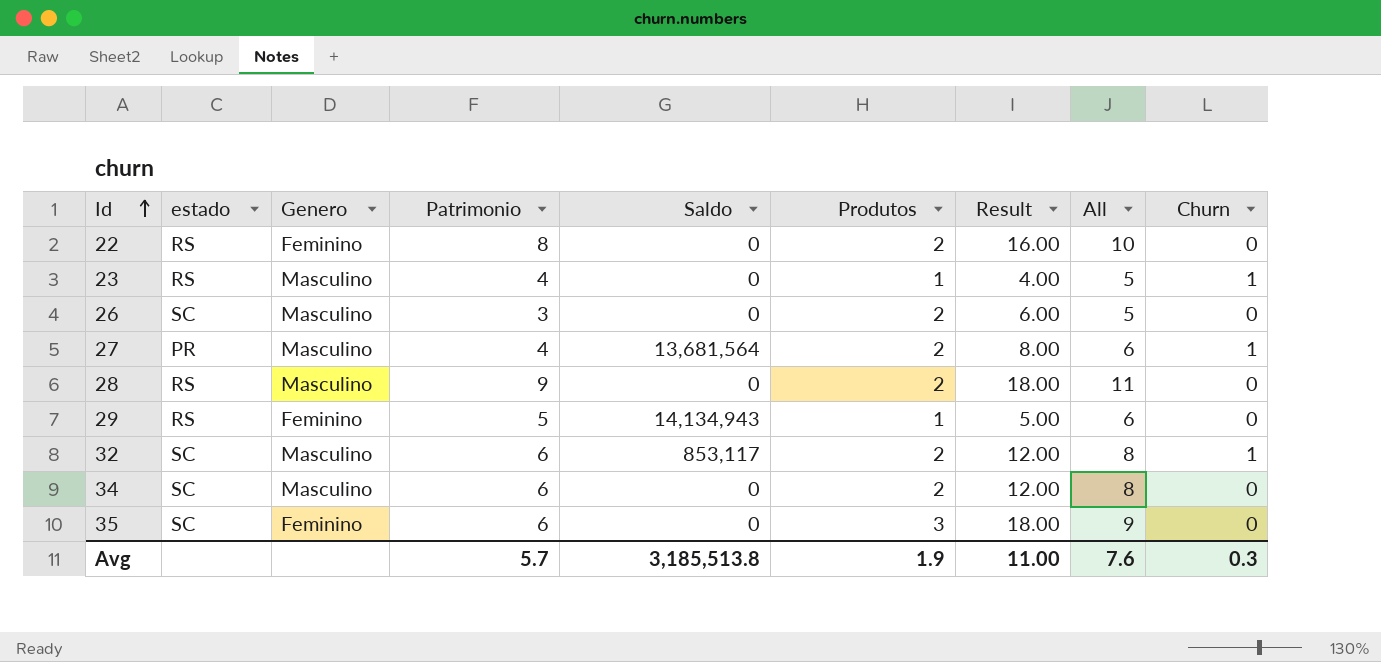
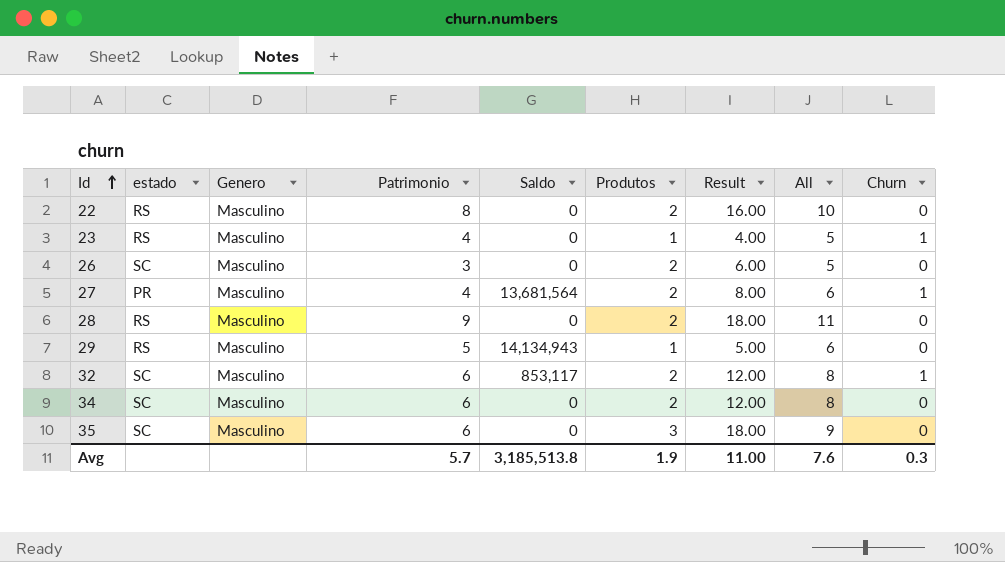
22 | Genero: Feminino -> Masculino
29 | Genero: Feminino -> Masculino
35 | Genero: Feminino -> Masculino

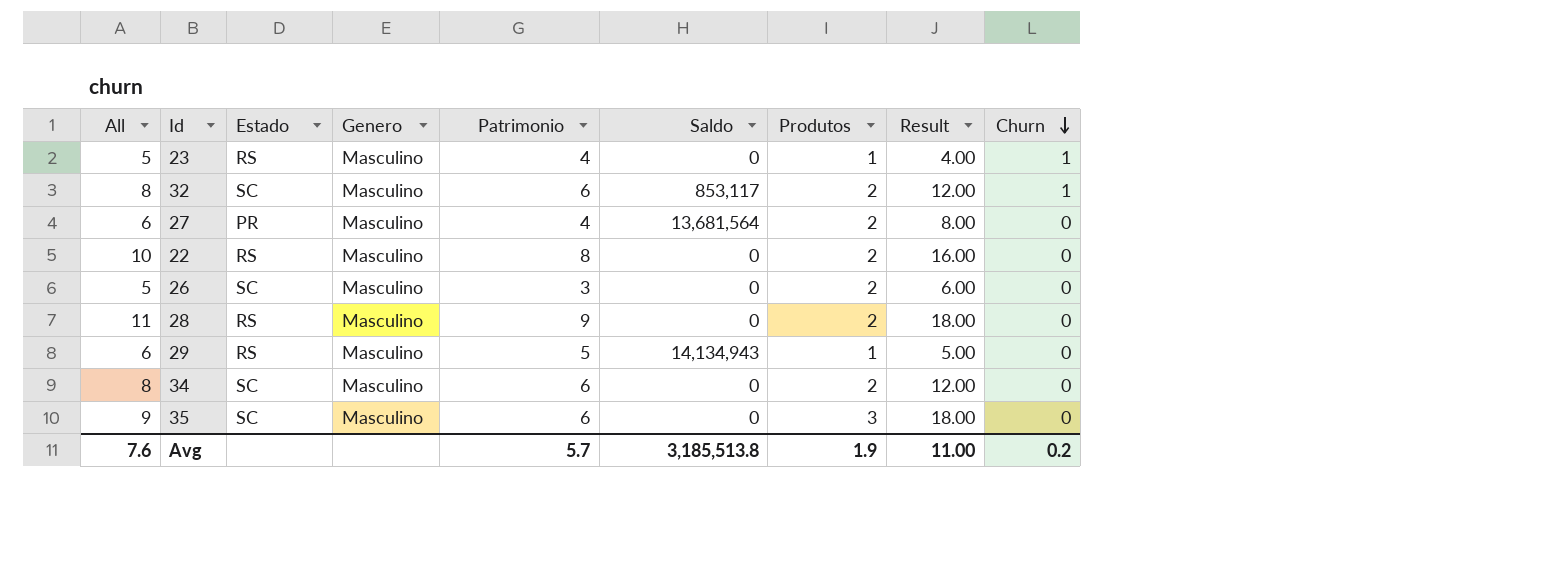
row order: Id ascending -> Churn descending
column All | position: 8 -> 1
column name: estado -> Estado
27 | Churn: 1 -> 0
Avg | Churn: 0.3 -> 0.2

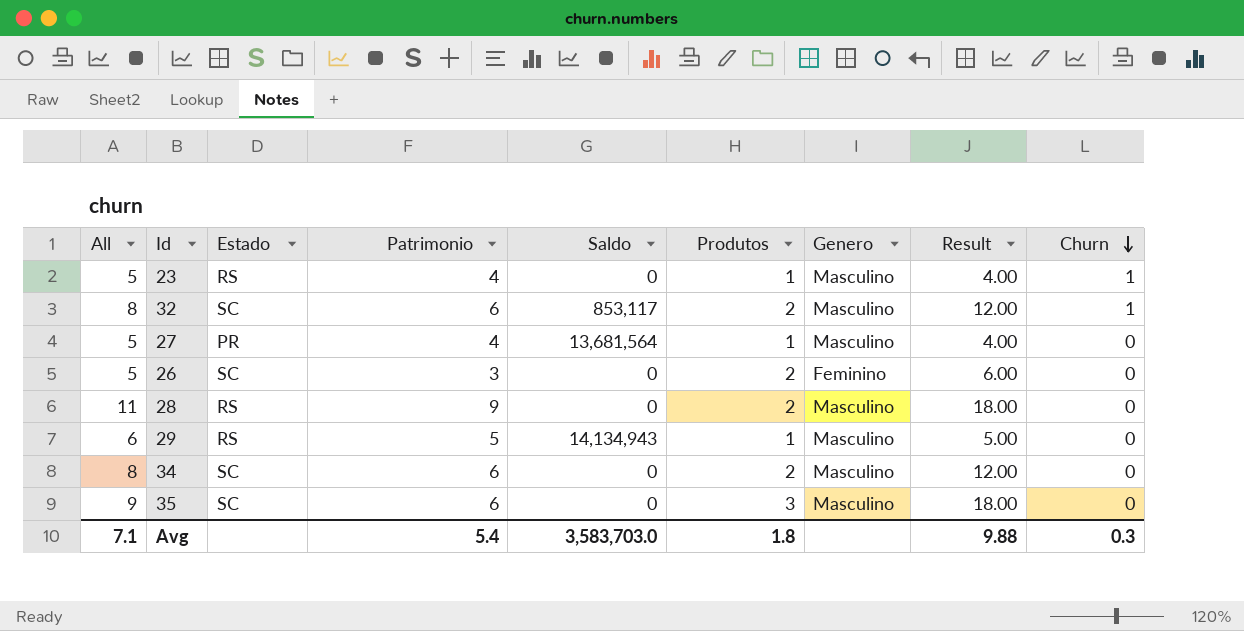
column Genero | position: 4 -> 7
row 22: 10 | RS | Masculino | 8 | 0 | 2 | 16.00 | 0 -> none
27 | All: 6 -> 5
27 | Produtos: 2 -> 1
27 | Result: 8.00 -> 4.00
26 | Genero: Masculino -> Feminino
Avg | All: 7.6 -> 7.1
Avg | Patrimonio: 5.7 -> 5.4
Avg | Saldo: 3,185,513.8 -> 3,583,703.0
Avg | Produtos: 1.9 -> 1.8
Avg | Result: 11.00 -> 9.88
Avg | Churn: 0.2 -> 0.3

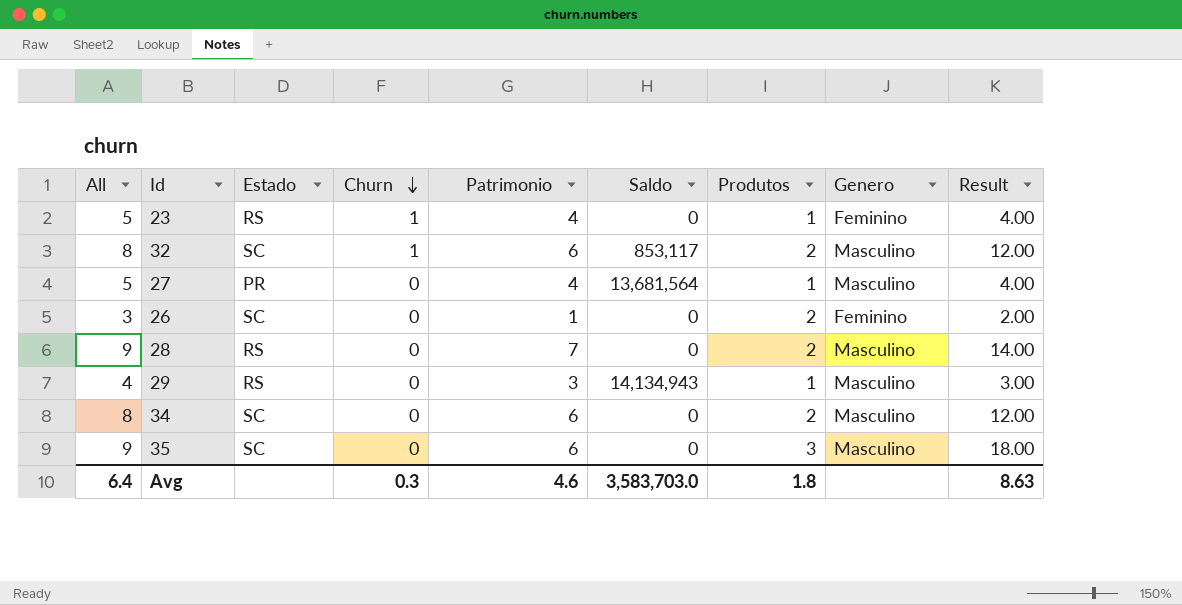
column Churn | position: 9 -> 4
23 | Genero: Masculino -> Feminino
26 | All: 5 -> 3
26 | Patrimonio: 3 -> 1
26 | Result: 6.00 -> 2.00
28 | All: 11 -> 9
28 | Patrimonio: 9 -> 7
28 | Result: 18.00 -> 14.00
29 | All: 6 -> 4
29 | Patrimonio: 5 -> 3
29 | Result: 5.00 -> 3.00
Avg | All: 7.1 -> 6.4
Avg | Patrimonio: 5.4 -> 4.6
Avg | Result: 9.88 -> 8.63

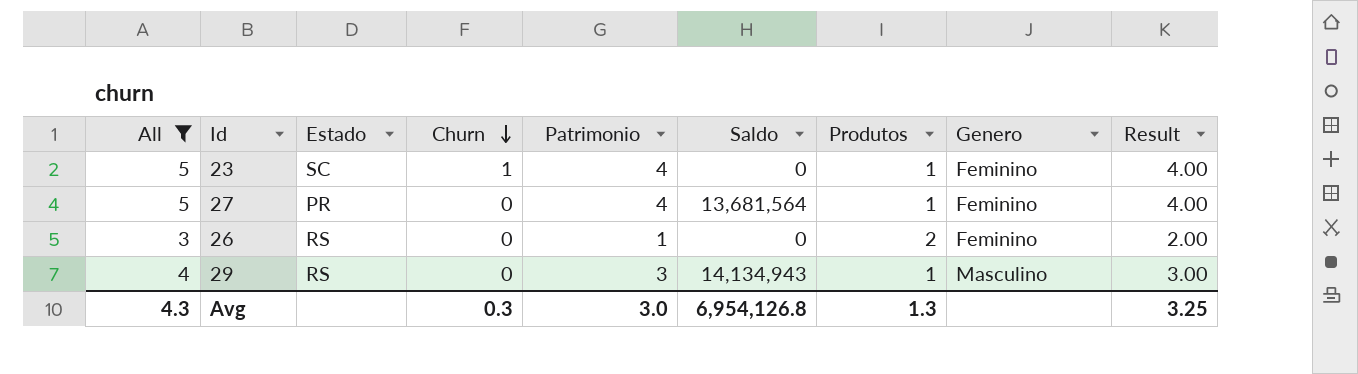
filter: none -> All <= 5
23 | Estado: RS -> SC
27 | Genero: Masculino -> Feminino
26 | Estado: SC -> RS
Avg | All: 6.4 -> 4.3
Avg | Patrimonio: 4.6 -> 3.0
Avg | Saldo: 3,583,703.0 -> 6,954,126.8
Avg | Produtos: 1.8 -> 1.3
Avg | Result: 8.63 -> 3.25

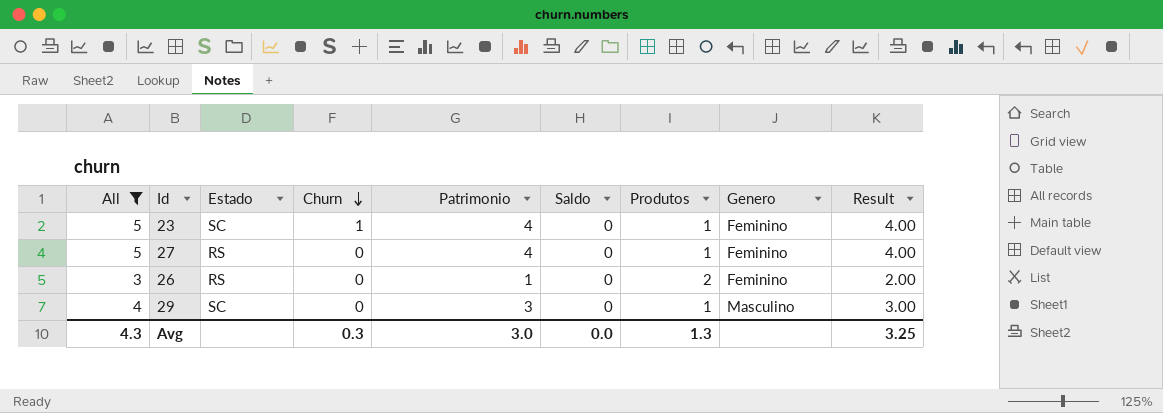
27 | Estado: PR -> RS
27 | Saldo: 13,681,564 -> 0
29 | Estado: RS -> SC
29 | Saldo: 14,134,943 -> 0
Avg | Saldo: 6,954,126.8 -> 0.0

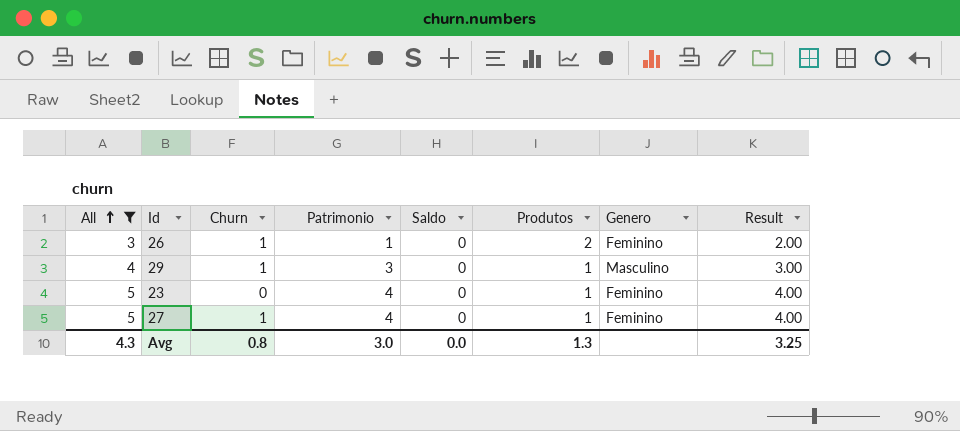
row order: Churn descending -> All ascending
column Estado | position: 3 -> none
26 | Churn: 0 -> 1
29 | Churn: 0 -> 1
23 | Churn: 1 -> 0
27 | Churn: 0 -> 1
Avg | Churn: 0.3 -> 0.8

